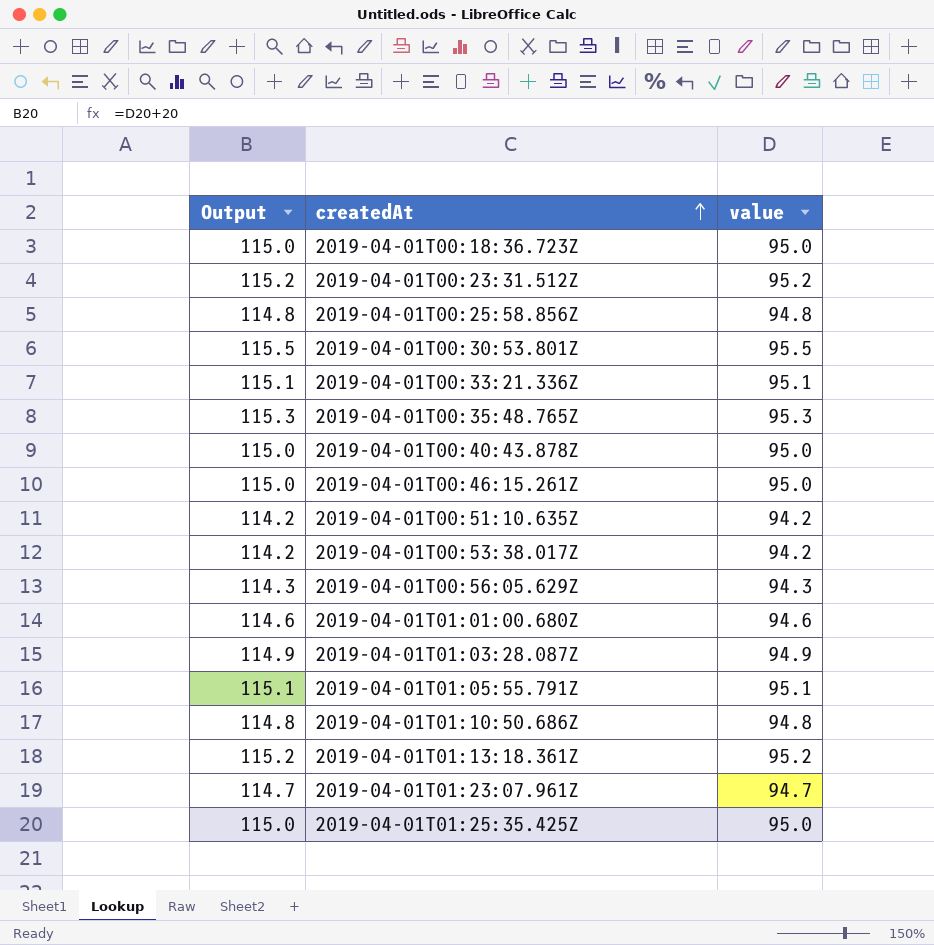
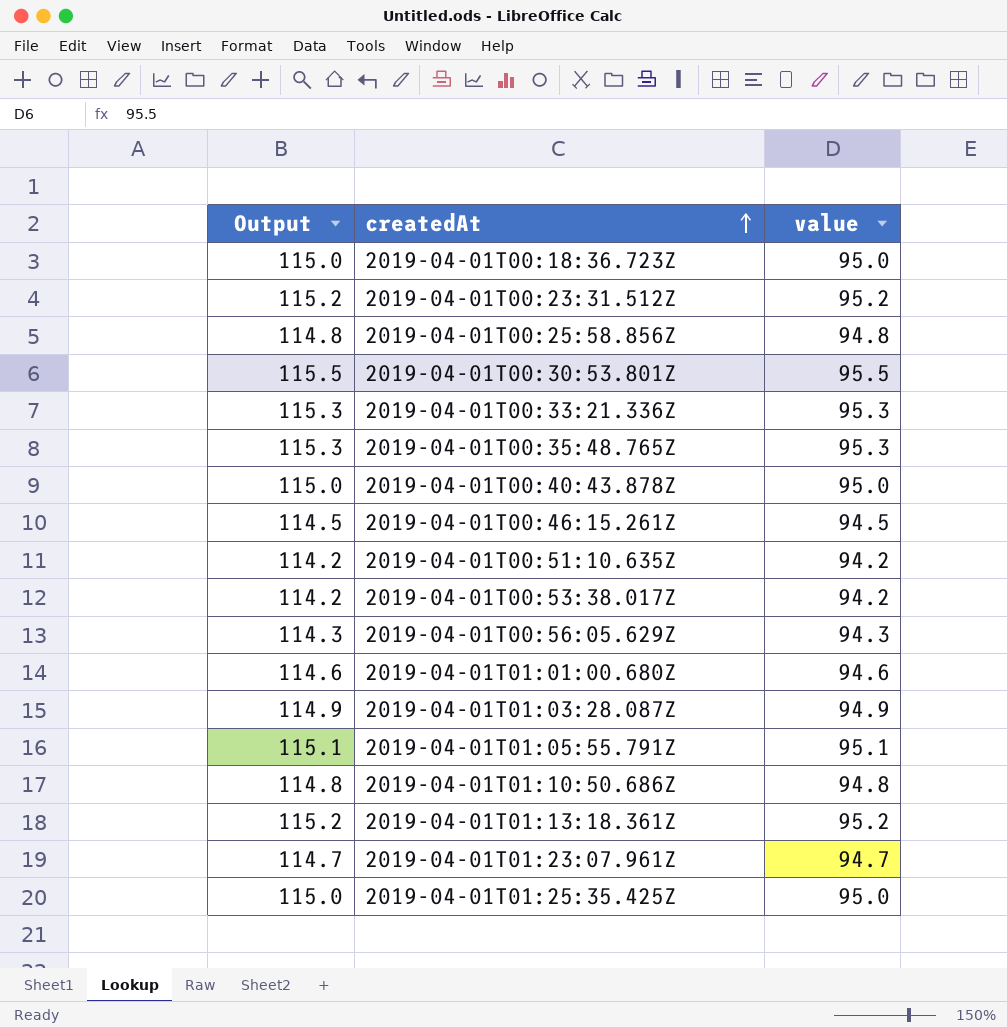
2019-04-01T00:33:21.336Z | Output: 115.1 -> 115.3
2019-04-01T00:33:21.336Z | value: 95.1 -> 95.3
2019-04-01T00:46:15.261Z | Output: 115.0 -> 114.5
2019-04-01T00:46:15.261Z | value: 95.0 -> 94.5

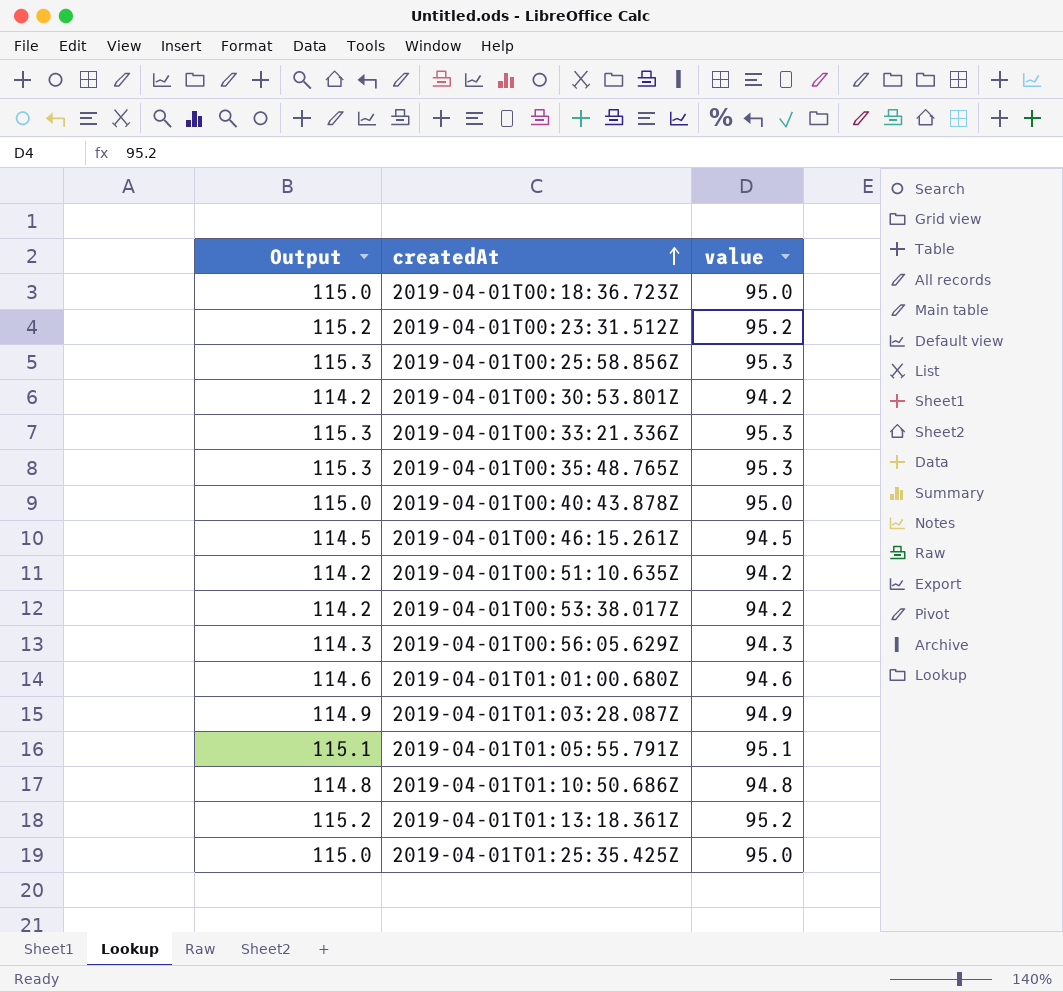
row 2019-04-01T01:23:07.961Z: 114.7 | 94.7 -> none
2019-04-01T00:25:58.856Z | Output: 114.8 -> 115.3
2019-04-01T00:25:58.856Z | value: 94.8 -> 95.3
2019-04-01T00:30:53.801Z | Output: 115.5 -> 114.2
2019-04-01T00:30:53.801Z | value: 95.5 -> 94.2

